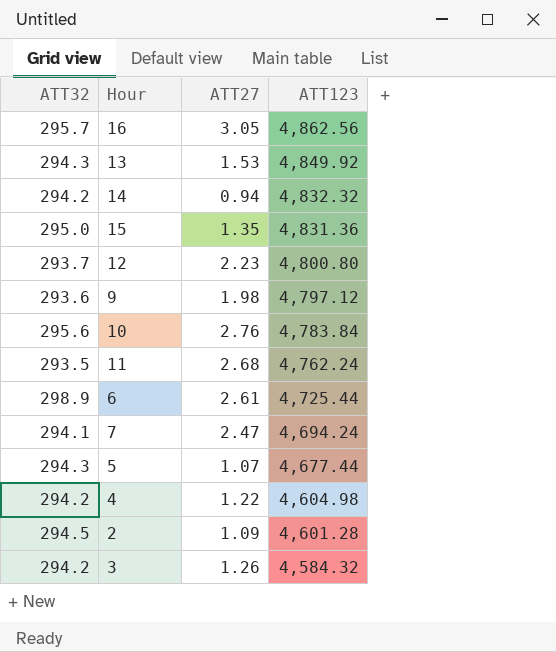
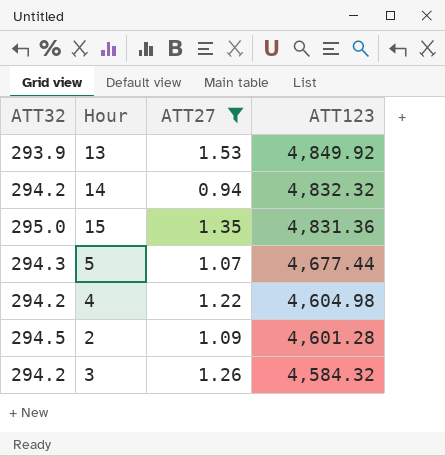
filter: none -> ATT27 <= 1.53
13 | ATT32: 294.3 -> 293.9

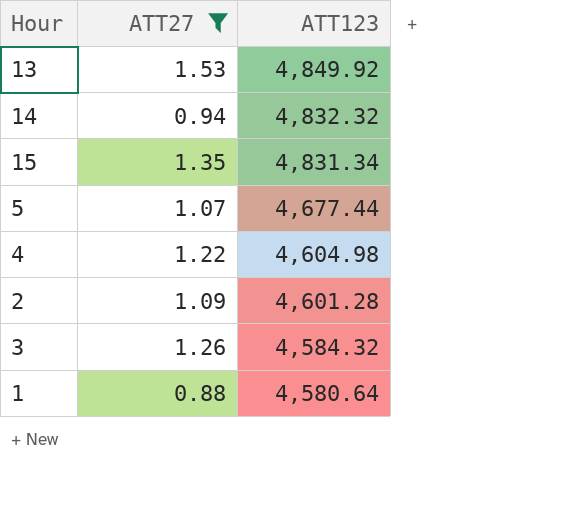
column ATT32 | position: 1 -> none
15 | ATT123: 4,831.36 -> 4,831.34
row 1: none -> 0.88 | 4,580.64

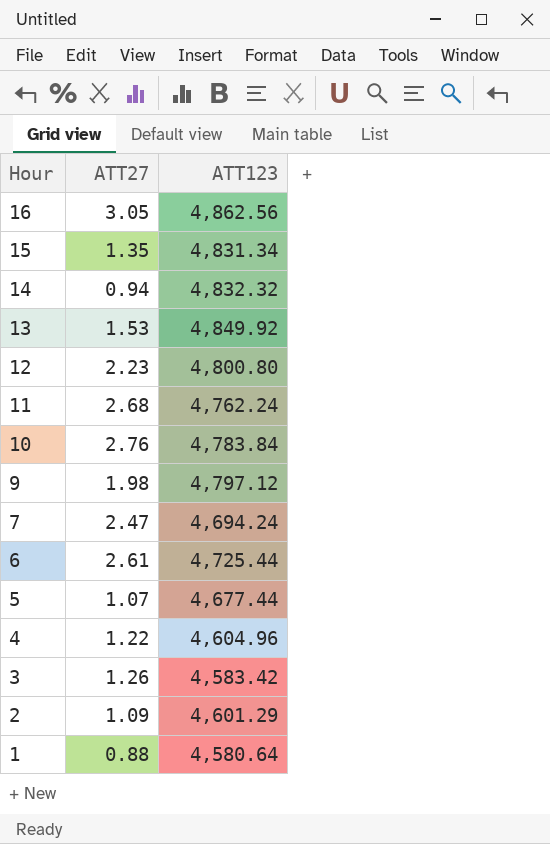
filter: ATT27 <= 1.53 -> none
row order: ATT123 descending -> Hour descending
4 | ATT123: 4,604.98 -> 4,604.96
3 | ATT123: 4,584.32 -> 4,583.42
2 | ATT123: 4,601.28 -> 4,601.29

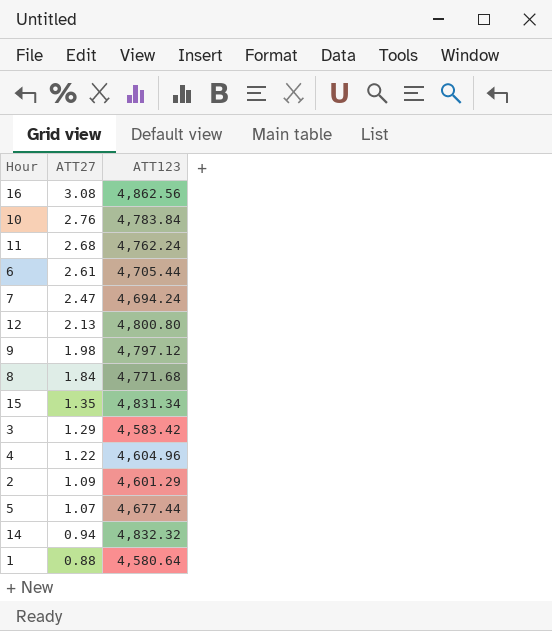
row order: Hour descending -> ATT27 descending
row 13: 1.53 | 4,849.92 -> none
16 | ATT27: 3.05 -> 3.08
6 | ATT123: 4,725.44 -> 4,705.44
12 | ATT27: 2.23 -> 2.13
row 8: none -> 1.84 | 4,771.68
3 | ATT27: 1.26 -> 1.29

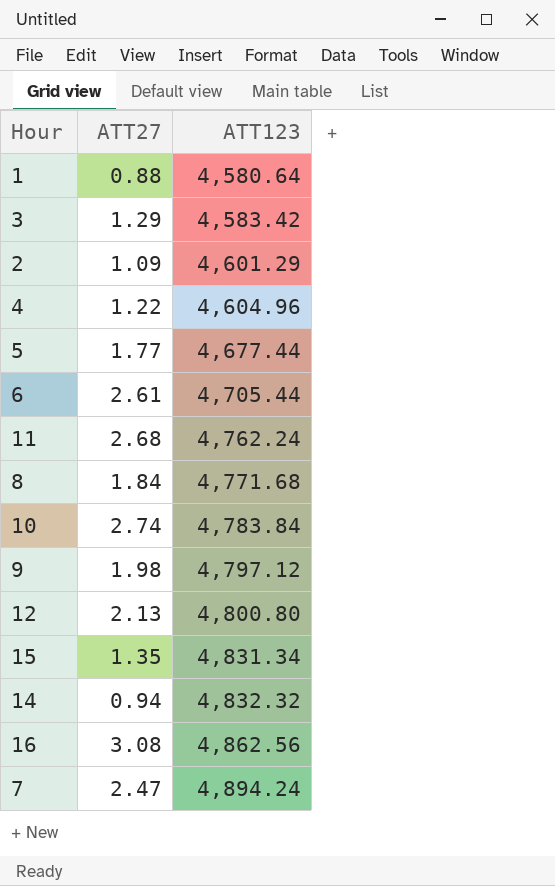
row order: ATT27 descending -> ATT123 ascending
5 | ATT27: 1.07 -> 1.77
10 | ATT27: 2.76 -> 2.74
7 | ATT123: 4,694.24 -> 4,894.24

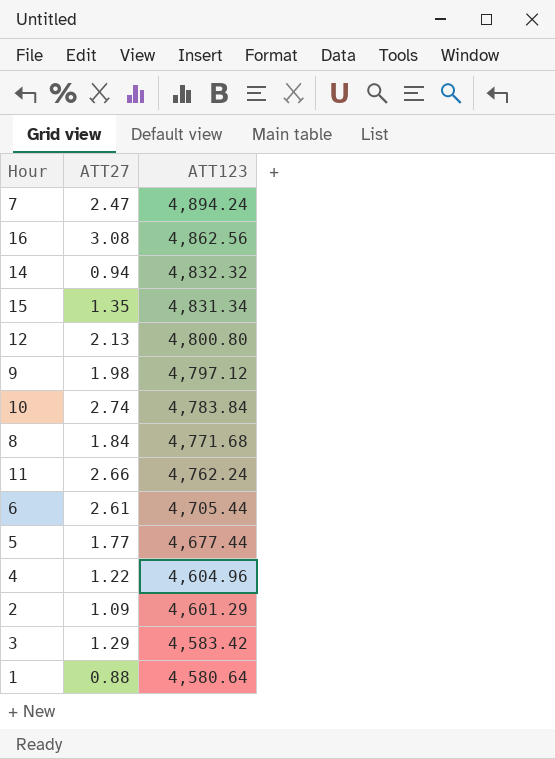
row order: ATT123 ascending -> ATT123 descending
11 | ATT27: 2.68 -> 2.66

